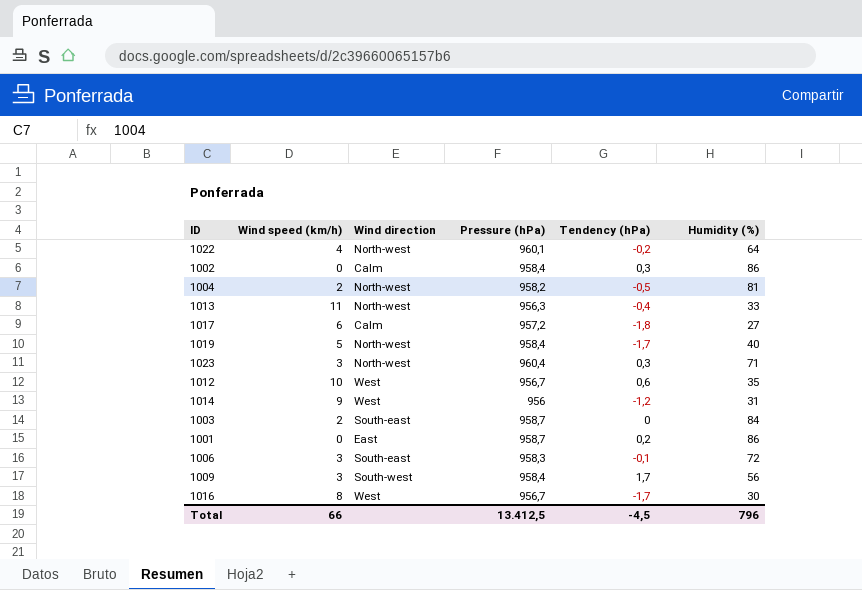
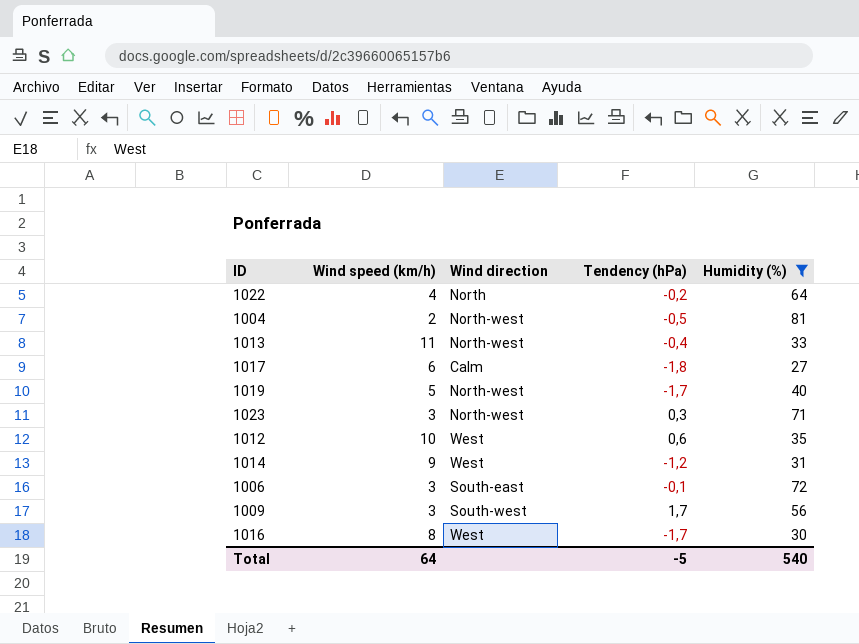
filter: none -> Humidity (%) <= 81
column Pressure (hPa) | position: 4 -> none
1022 | Wind direction: North-west -> North
Total | Wind speed (km/h): 66 -> 64
Total | Tendency (hPa): -4,5 -> -5
Total | Humidity (%): 796 -> 540

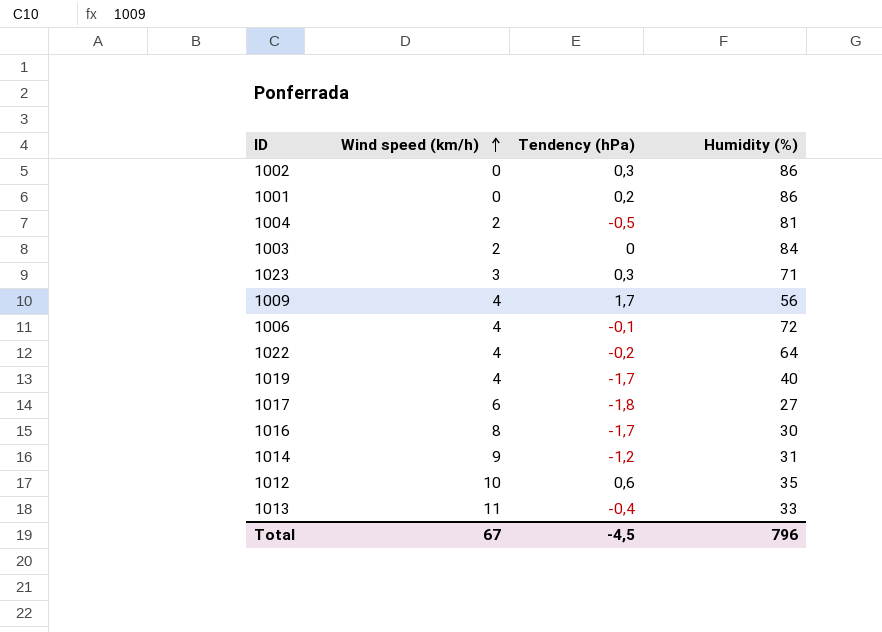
filter: Humidity (%) <= 81 -> none
row order: none -> Wind speed (km/h) ascending
column Wind direction | position: 3 -> none
1009 | Wind speed (km/h): 3 -> 4
1006 | Wind speed (km/h): 3 -> 4
1019 | Wind speed (km/h): 5 -> 4
Total | Wind speed (km/h): 64 -> 67
Total | Tendency (hPa): -5 -> -4,5
Total | Humidity (%): 540 -> 796

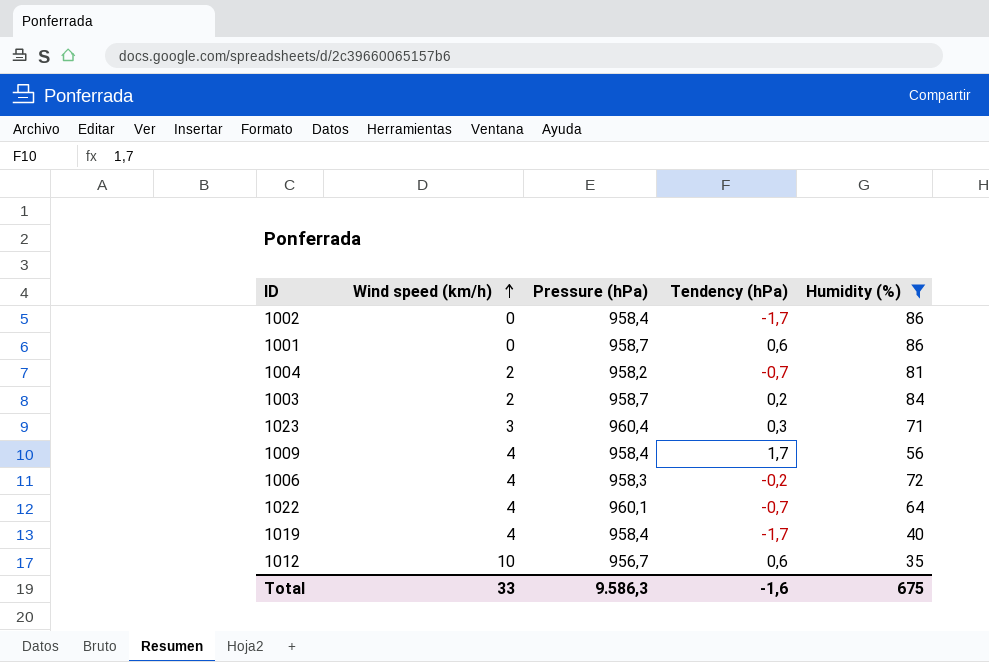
filter: none -> Humidity (%) >= 35
column Pressure (hPa) | position: none -> 3
1002 | Tendency (hPa): 0,3 -> -1,7
1001 | Tendency (hPa): 0,2 -> 0,6
1004 | Tendency (hPa): -0,5 -> -0,7
1003 | Tendency (hPa): 0 -> 0,2
1006 | Tendency (hPa): -0,1 -> -0,2
1022 | Tendency (hPa): -0,2 -> -0,7
Total | Wind speed (km/h): 67 -> 33
Total | Tendency (hPa): -4,5 -> -1,6
Total | Humidity (%): 796 -> 675

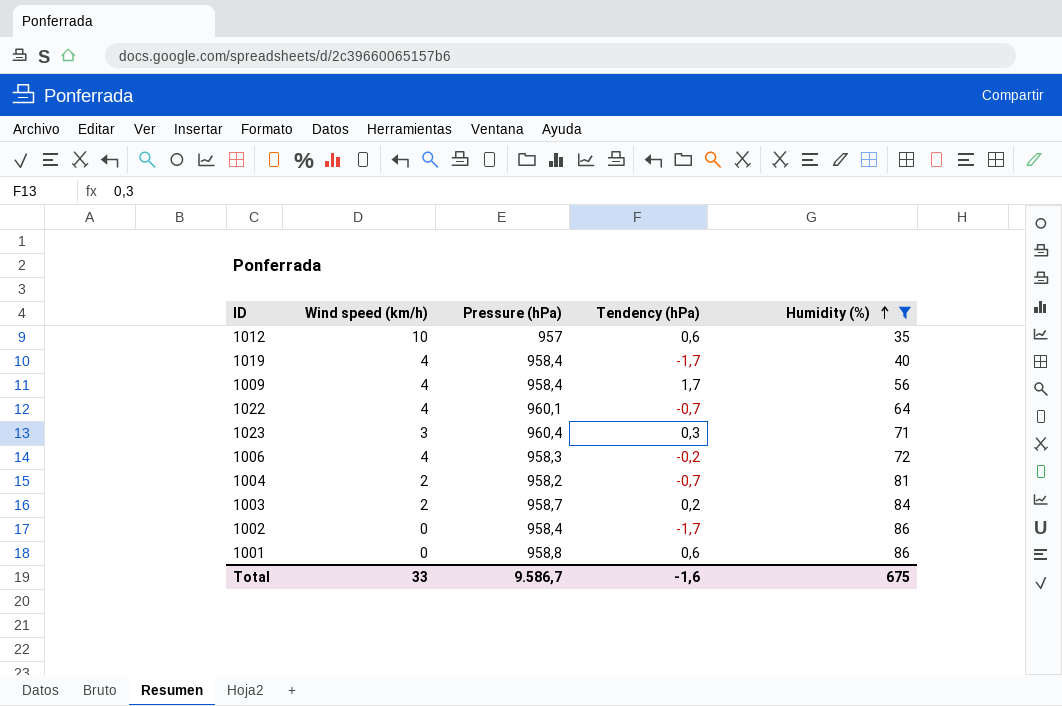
row order: Wind speed (km/h) ascending -> Humidity (%) ascending
1012 | Pressure (hPa): 956,7 -> 957
1001 | Pressure (hPa): 958,7 -> 958,8
Total | Pressure (hPa): 9.586,3 -> 9.586,7

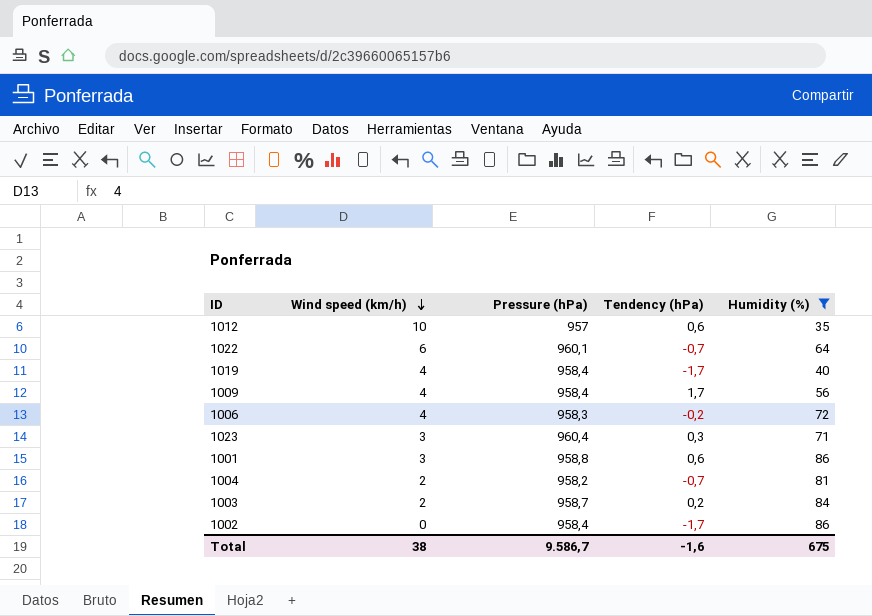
row order: Humidity (%) ascending -> Wind speed (km/h) descending
1022 | Wind speed (km/h): 4 -> 6
1001 | Wind speed (km/h): 0 -> 3
Total | Wind speed (km/h): 33 -> 38

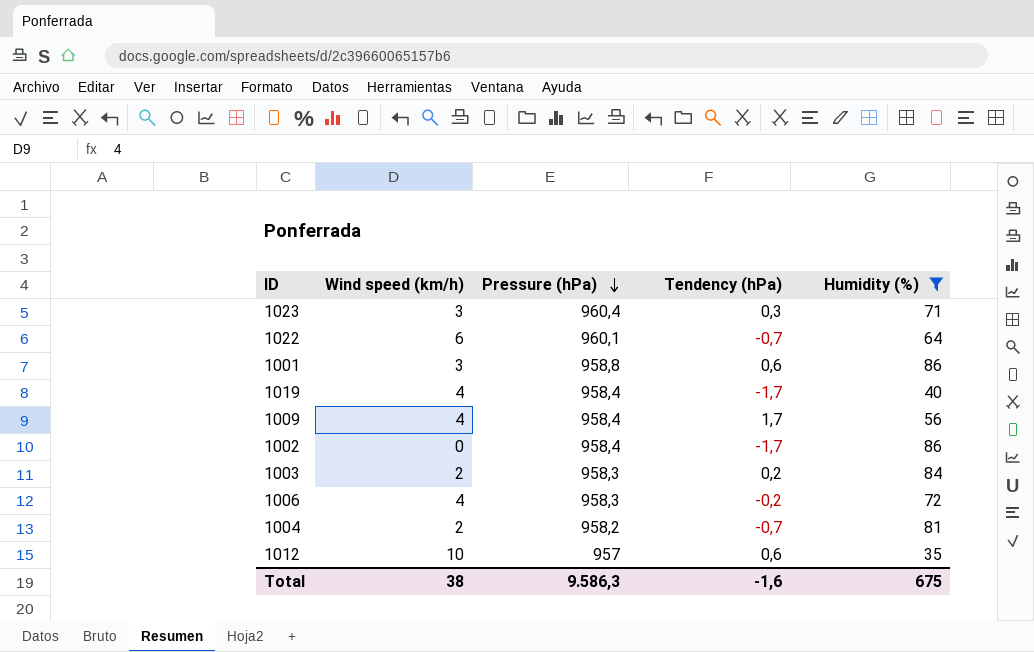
row order: Wind speed (km/h) descending -> Pressure (hPa) descending
1003 | Pressure (hPa): 958,7 -> 958,3
Total | Pressure (hPa): 9.586,7 -> 9.586,3

